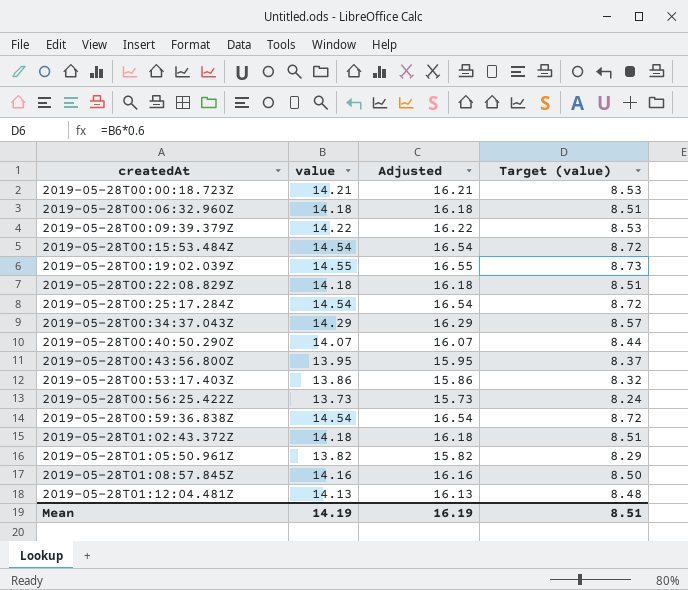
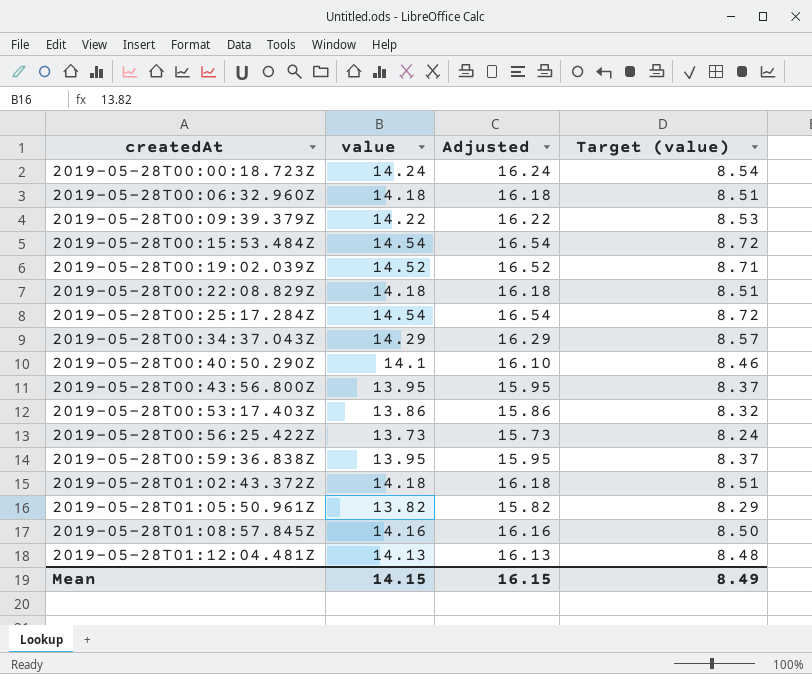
2019-05-28T00:00:18.723Z | value: 14.21 -> 14.24
2019-05-28T00:00:18.723Z | Adjusted: 16.21 -> 16.24
2019-05-28T00:00:18.723Z | Target (value): 8.53 -> 8.54
2019-05-28T00:19:02.039Z | value: 14.55 -> 14.52
2019-05-28T00:19:02.039Z | Adjusted: 16.55 -> 16.52
2019-05-28T00:19:02.039Z | Target (value): 8.73 -> 8.71
2019-05-28T00:40:50.290Z | value: 14.07 -> 14.1
2019-05-28T00:40:50.290Z | Adjusted: 16.07 -> 16.10
2019-05-28T00:40:50.290Z | Target (value): 8.44 -> 8.46
2019-05-28T00:59:36.838Z | value: 14.54 -> 13.95
2019-05-28T00:59:36.838Z | Adjusted: 16.54 -> 15.95
2019-05-28T00:59:36.838Z | Target (value): 8.72 -> 8.37
Mean | value: 14.19 -> 14.15
Mean | Adjusted: 16.19 -> 16.15
Mean | Target (value): 8.51 -> 8.49

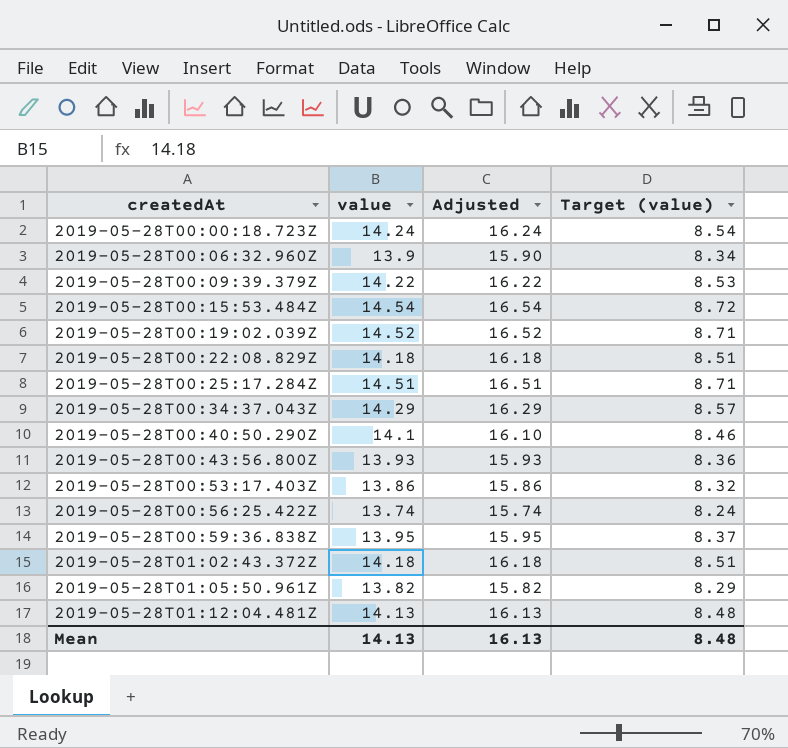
row 2019-05-28T01:08:57.845Z: 14.16 | 16.16 | 8.50 -> none
2019-05-28T00:06:32.960Z | value: 14.18 -> 13.9
2019-05-28T00:06:32.960Z | Adjusted: 16.18 -> 15.90
2019-05-28T00:06:32.960Z | Target (value): 8.51 -> 8.34
2019-05-28T00:25:17.284Z | value: 14.54 -> 14.51
2019-05-28T00:25:17.284Z | Adjusted: 16.54 -> 16.51
2019-05-28T00:25:17.284Z | Target (value): 8.72 -> 8.71
2019-05-28T00:43:56.800Z | value: 13.95 -> 13.93
2019-05-28T00:43:56.800Z | Adjusted: 15.95 -> 15.93
2019-05-28T00:43:56.800Z | Target (value): 8.37 -> 8.36
2019-05-28T00:56:25.422Z | value: 13.73 -> 13.74
2019-05-28T00:56:25.422Z | Adjusted: 15.73 -> 15.74
Mean | value: 14.15 -> 14.13
Mean | Adjusted: 16.15 -> 16.13
Mean | Target (value): 8.49 -> 8.48

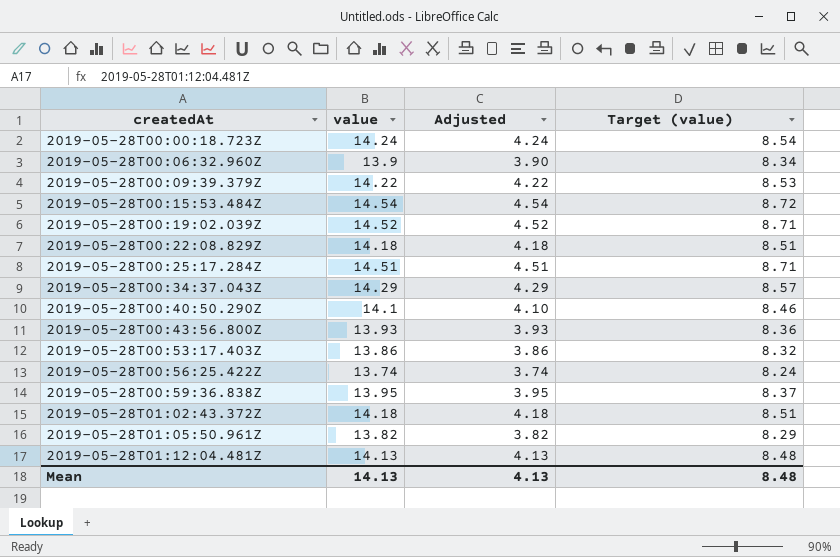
column Adjusted | formula: [value] + 2 -> [value] - 10
Mean | Adjusted: 16.13 -> 4.13

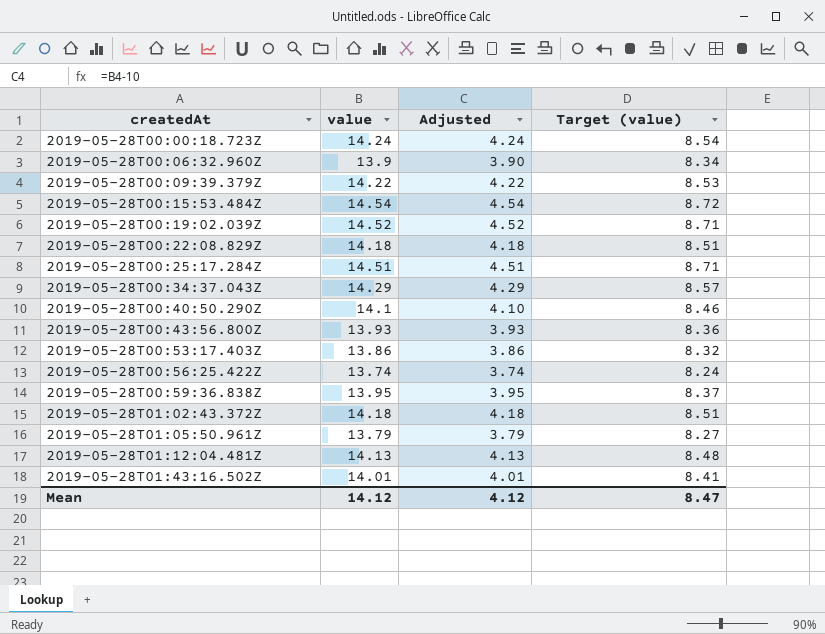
2019-05-28T01:05:50.961Z | value: 13.82 -> 13.79
2019-05-28T01:05:50.961Z | Adjusted: 3.82 -> 3.79
2019-05-28T01:05:50.961Z | Target (value): 8.29 -> 8.27
row 2019-05-28T01:43:16.502Z: none -> 14.01 | 4.01 | 8.41
Mean | value: 14.13 -> 14.12
Mean | Adjusted: 4.13 -> 4.12
Mean | Target (value): 8.48 -> 8.47

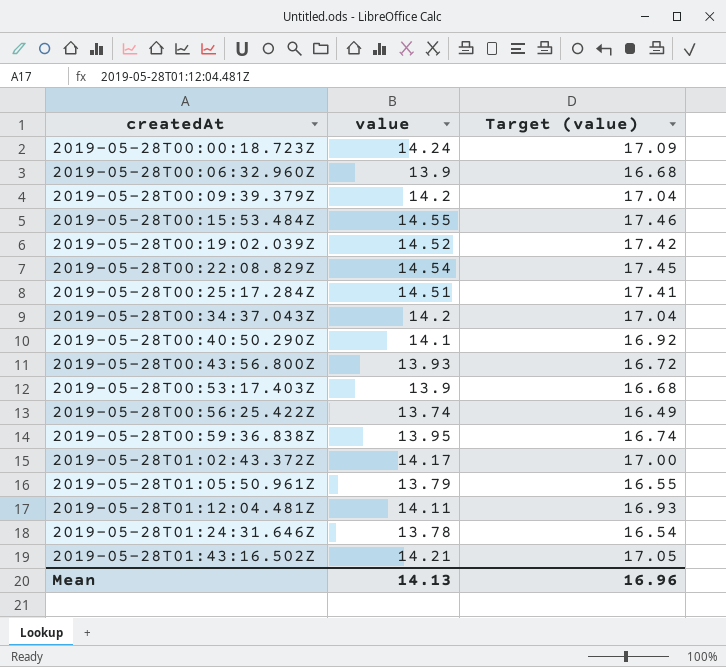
column Adjusted | formula: [value] - 10 -> none
column Target (value) | formula: [value] * 0.6 -> [value] * 1.2
2019-05-28T00:09:39.379Z | value: 14.22 -> 14.2
2019-05-28T00:15:53.484Z | value: 14.54 -> 14.55
2019-05-28T00:22:08.829Z | value: 14.18 -> 14.54
2019-05-28T00:34:37.043Z | value: 14.29 -> 14.2
2019-05-28T00:53:17.403Z | value: 13.86 -> 13.9
2019-05-28T01:02:43.372Z | value: 14.18 -> 14.17
2019-05-28T01:12:04.481Z | value: 14.13 -> 14.11
row 2019-05-28T01:24:31.646Z: none -> 13.78 | 16.54
2019-05-28T01:43:16.502Z | value: 14.01 -> 14.21
Mean | value: 14.12 -> 14.13
Mean | Target (value): 8.47 -> 16.96

